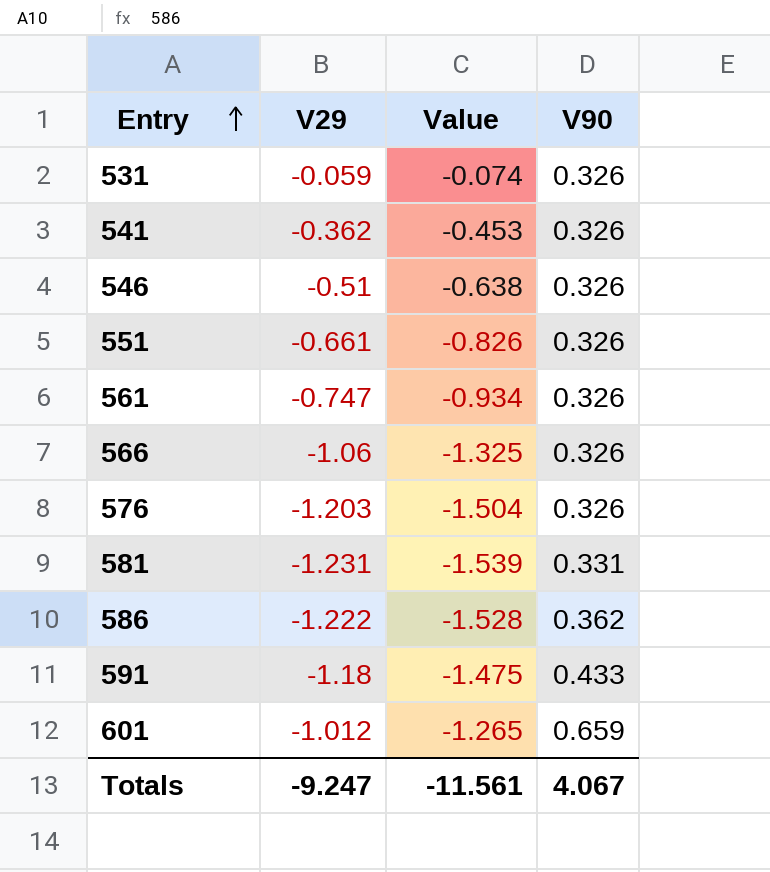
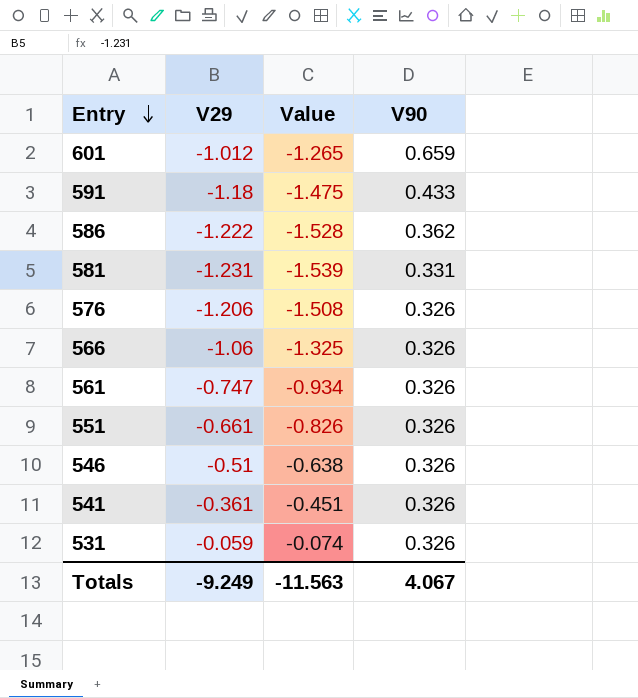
row order: Entry ascending -> Entry descending
576 | V29: -1.203 -> -1.206
576 | Value: -1.504 -> -1.508
541 | V29: -0.362 -> -0.361
541 | Value: -0.453 -> -0.451
Totals | V29: -9.247 -> -9.249
Totals | Value: -11.561 -> -11.563

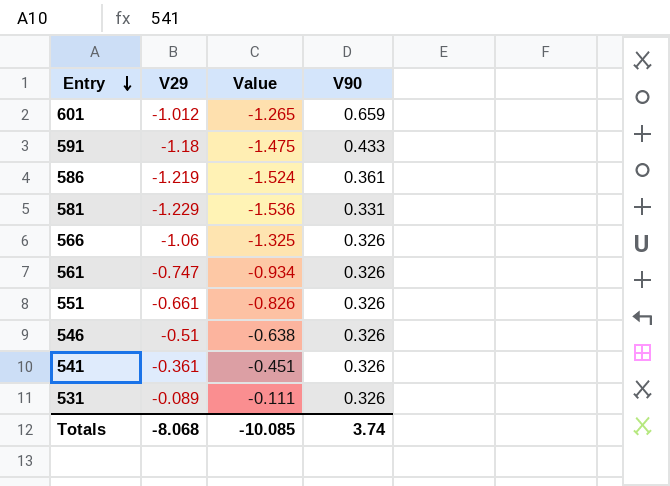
row 576: -1.206 | -1.508 | 0.326 -> none
586 | V29: -1.222 -> -1.219
586 | Value: -1.528 -> -1.524
586 | V90: 0.362 -> 0.361
581 | V29: -1.231 -> -1.229
581 | Value: -1.539 -> -1.536
531 | V29: -0.059 -> -0.089
531 | Value: -0.074 -> -0.111
Totals | V29: -9.249 -> -8.068
Totals | Value: -11.563 -> -10.085
Totals | V90: 4.067 -> 3.74

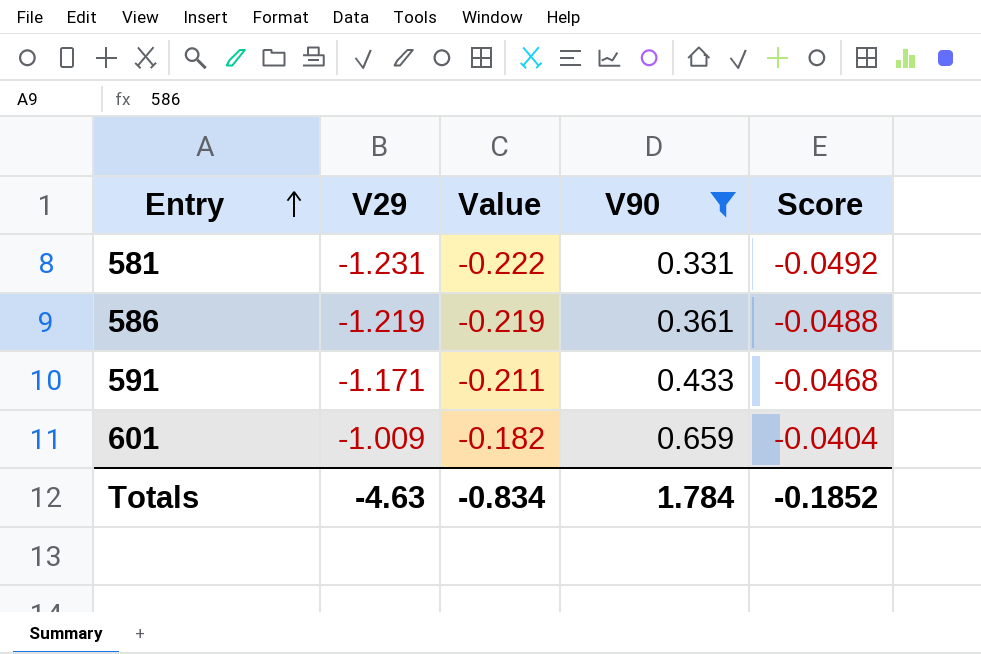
filter: none -> V90 != 0.326
row order: Entry descending -> Entry ascending
column Value | formula: [V29] * 1.25 -> [V29] * 0.18
column Score | formula: none -> [V29] * 0.04
581 | V29: -1.229 -> -1.231
591 | V29: -1.18 -> -1.171
601 | V29: -1.012 -> -1.009
Totals | V29: -8.068 -> -4.63
Totals | Value: -10.085 -> -0.834
Totals | V90: 3.74 -> 1.784

